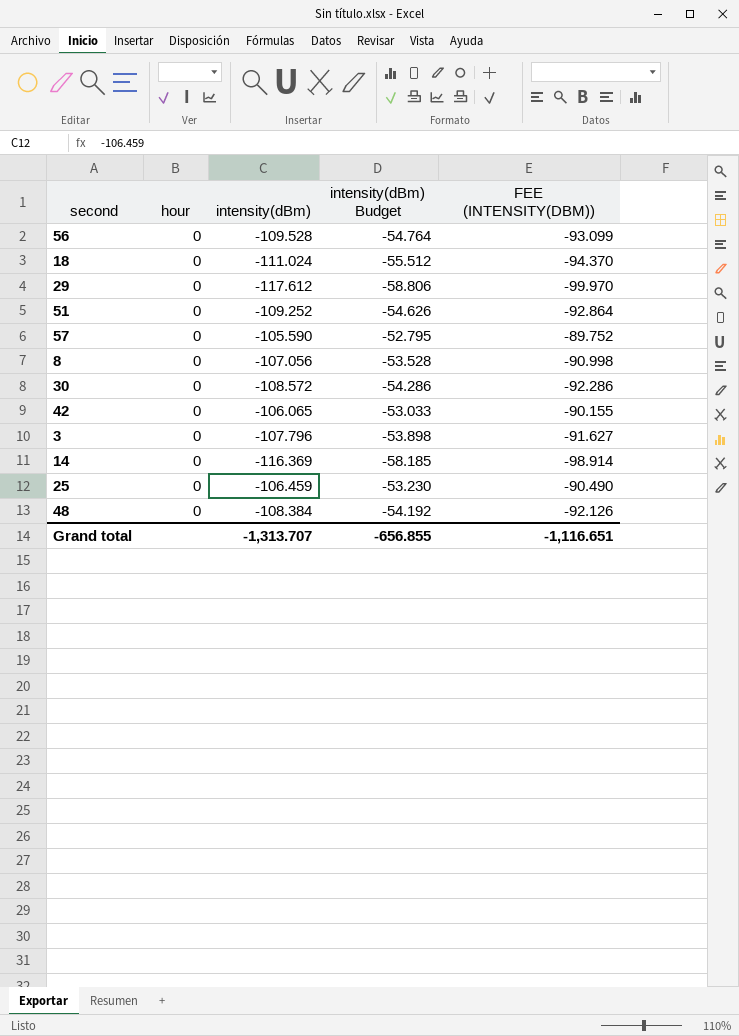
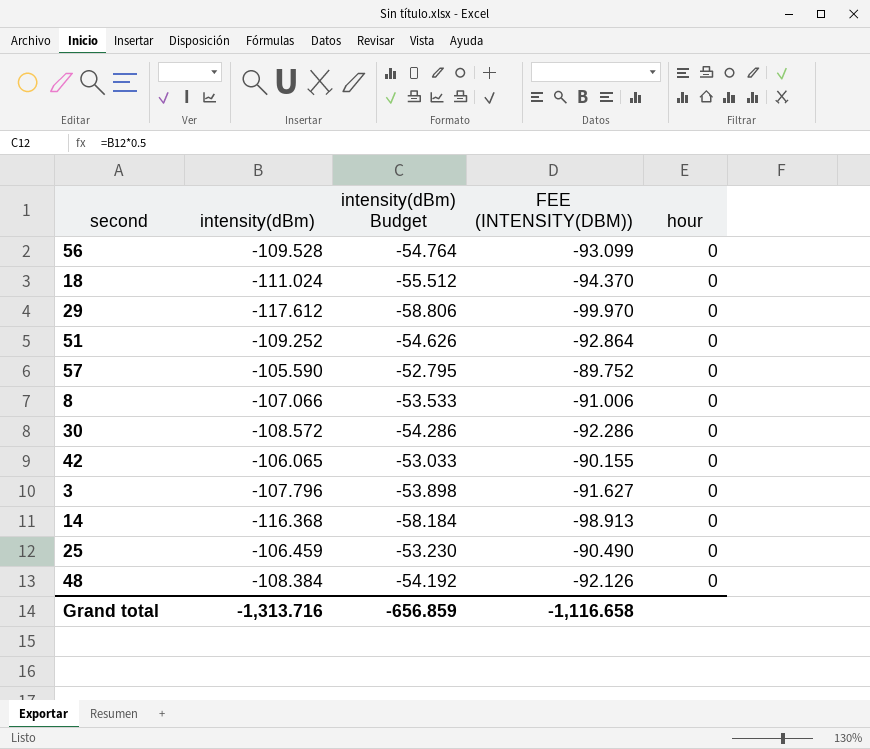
column hour | position: 2 -> 5
8 | intensity(dBm): -107.056 -> -107.066
8 | intensity(dBm) Budget: -53.528 -> -53.533
8 | FEE (INTENSITY(DBM)): -90.998 -> -91.006
14 | intensity(dBm): -116.369 -> -116.368
14 | intensity(dBm) Budget: -58.185 -> -58.184
14 | FEE (INTENSITY(DBM)): -98.914 -> -98.913
Grand total | intensity(dBm): -1,313.707 -> -1,313.716
Grand total | intensity(dBm) Budget: -656.855 -> -656.859
Grand total | FEE (INTENSITY(DBM)): -1,116.651 -> -1,116.658

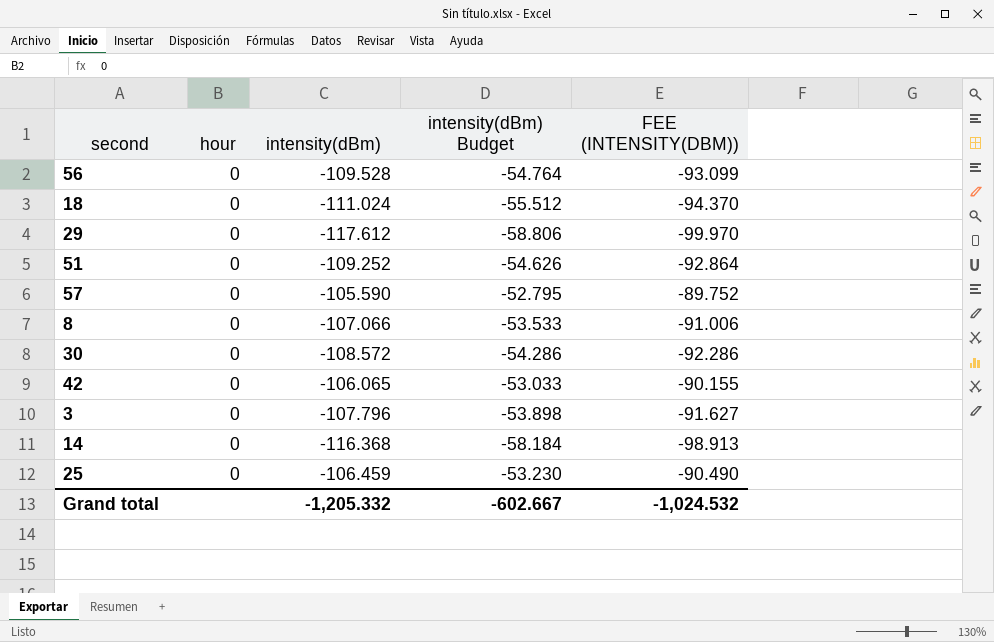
column hour | position: 5 -> 2
row 48: -108.384 | -54.192 | -92.126 | 0 -> none
Grand total | intensity(dBm): -1,313.716 -> -1,205.332
Grand total | intensity(dBm) Budget: -656.859 -> -602.667
Grand total | FEE (INTENSITY(DBM)): -1,116.658 -> -1,024.532

